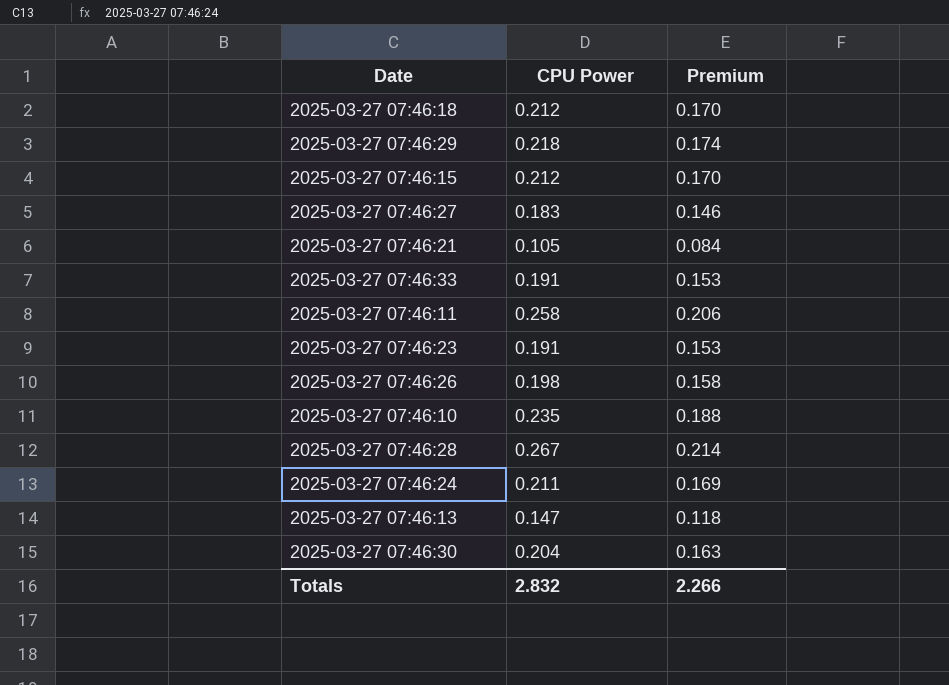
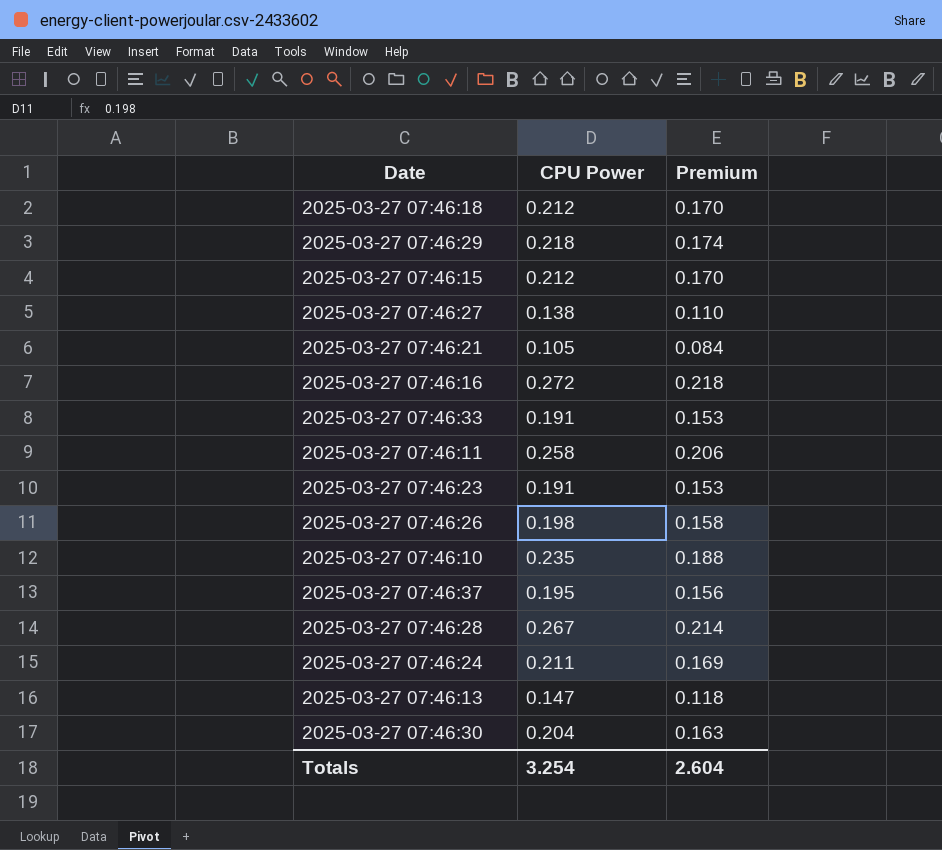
2025-03-27 07:46:27 | CPU Power: 0.183 -> 0.138
2025-03-27 07:46:27 | Premium: 0.146 -> 0.110
row 2025-03-27 07:46:16: none -> 0.272 | 0.218
row 2025-03-27 07:46:37: none -> 0.195 | 0.156
Totals | CPU Power: 2.832 -> 3.254
Totals | Premium: 2.266 -> 2.604

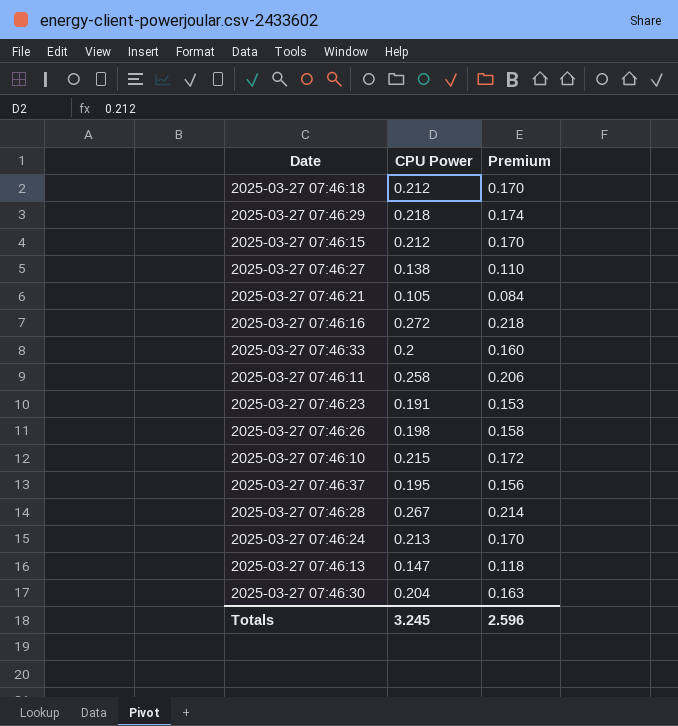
2025-03-27 07:46:33 | CPU Power: 0.191 -> 0.2
2025-03-27 07:46:33 | Premium: 0.153 -> 0.160
2025-03-27 07:46:10 | CPU Power: 0.235 -> 0.215
2025-03-27 07:46:10 | Premium: 0.188 -> 0.172
2025-03-27 07:46:24 | CPU Power: 0.211 -> 0.213
2025-03-27 07:46:24 | Premium: 0.169 -> 0.170
Totals | CPU Power: 3.254 -> 3.245
Totals | Premium: 2.604 -> 2.596

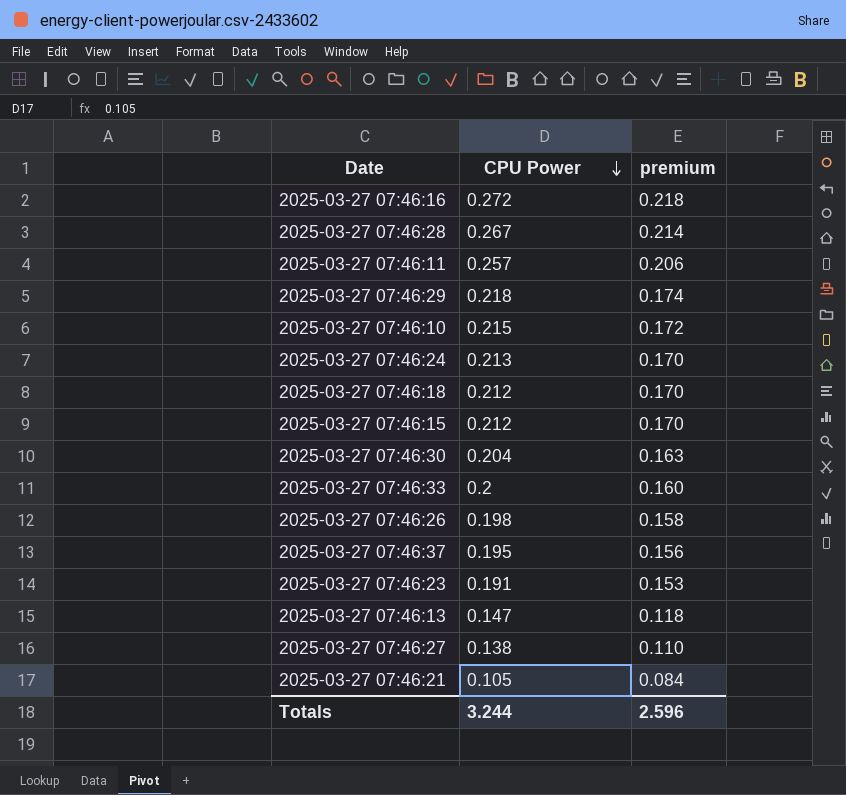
row order: none -> CPU Power descending
column name: Premium -> premium
2025-03-27 07:46:11 | CPU Power: 0.258 -> 0.257
Totals | CPU Power: 3.245 -> 3.244

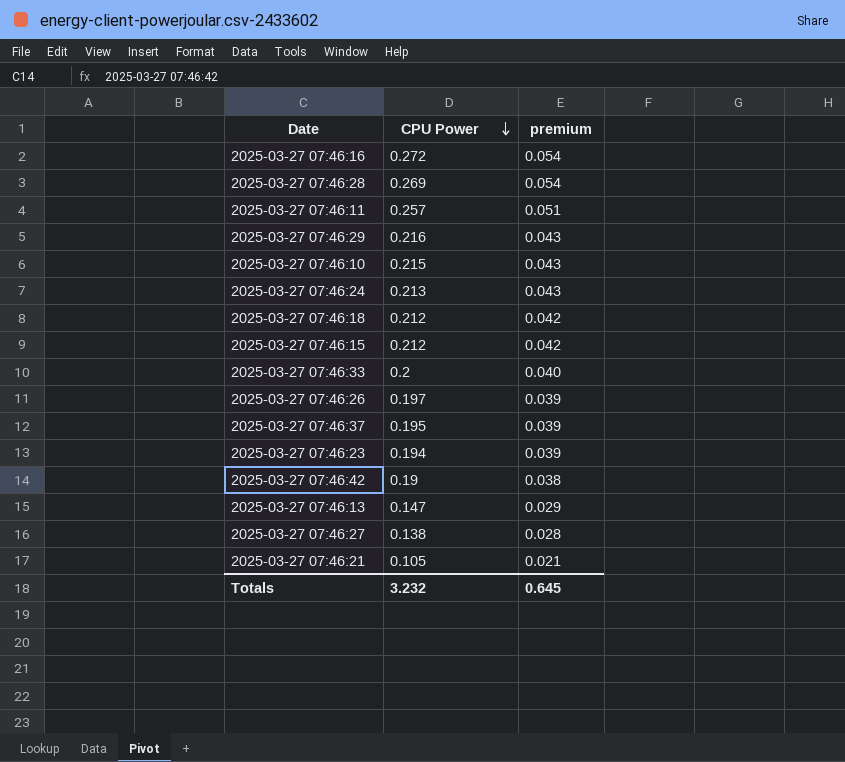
column premium | formula: [CPU Power] * 0.8 -> [CPU Power] * 0.2
row 2025-03-27 07:46:30: 0.204 | 0.163 -> none
2025-03-27 07:46:28 | CPU Power: 0.267 -> 0.269
2025-03-27 07:46:29 | CPU Power: 0.218 -> 0.216
2025-03-27 07:46:26 | CPU Power: 0.198 -> 0.197
2025-03-27 07:46:23 | CPU Power: 0.191 -> 0.194
row 2025-03-27 07:46:42: none -> 0.19 | 0.038
Totals | CPU Power: 3.244 -> 3.232
Totals | premium: 2.596 -> 0.645

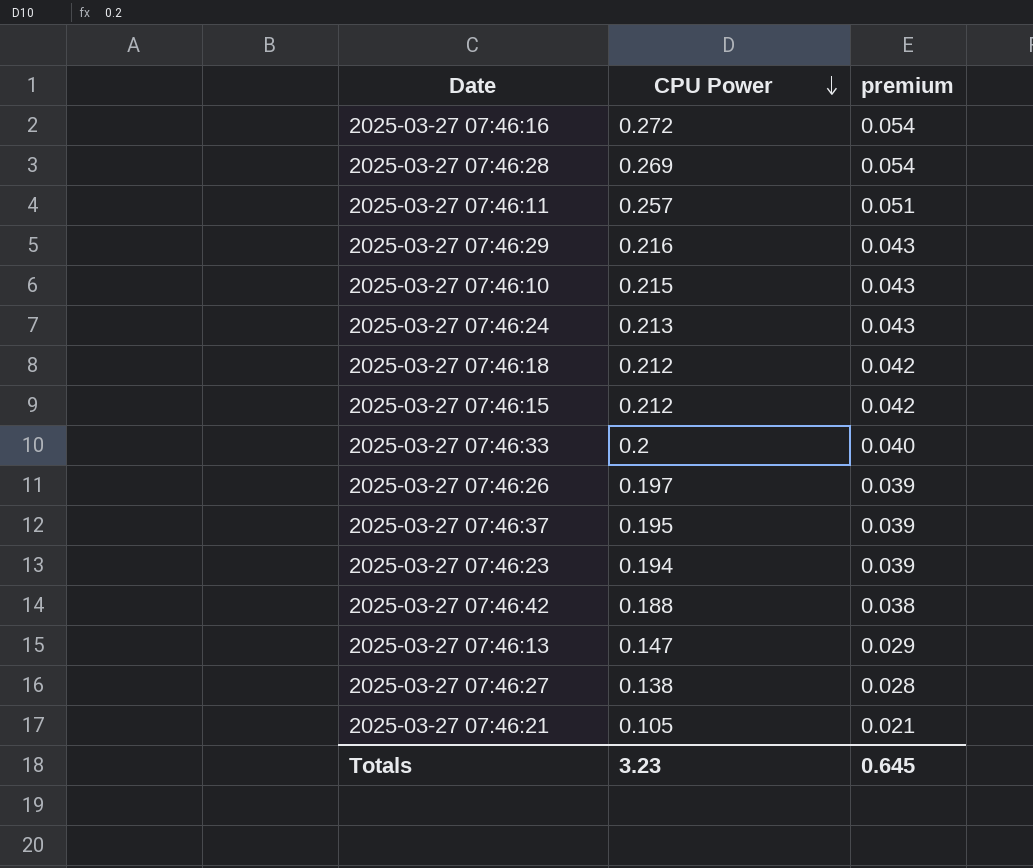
2025-03-27 07:46:42 | CPU Power: 0.19 -> 0.188
Totals | CPU Power: 3.232 -> 3.23

